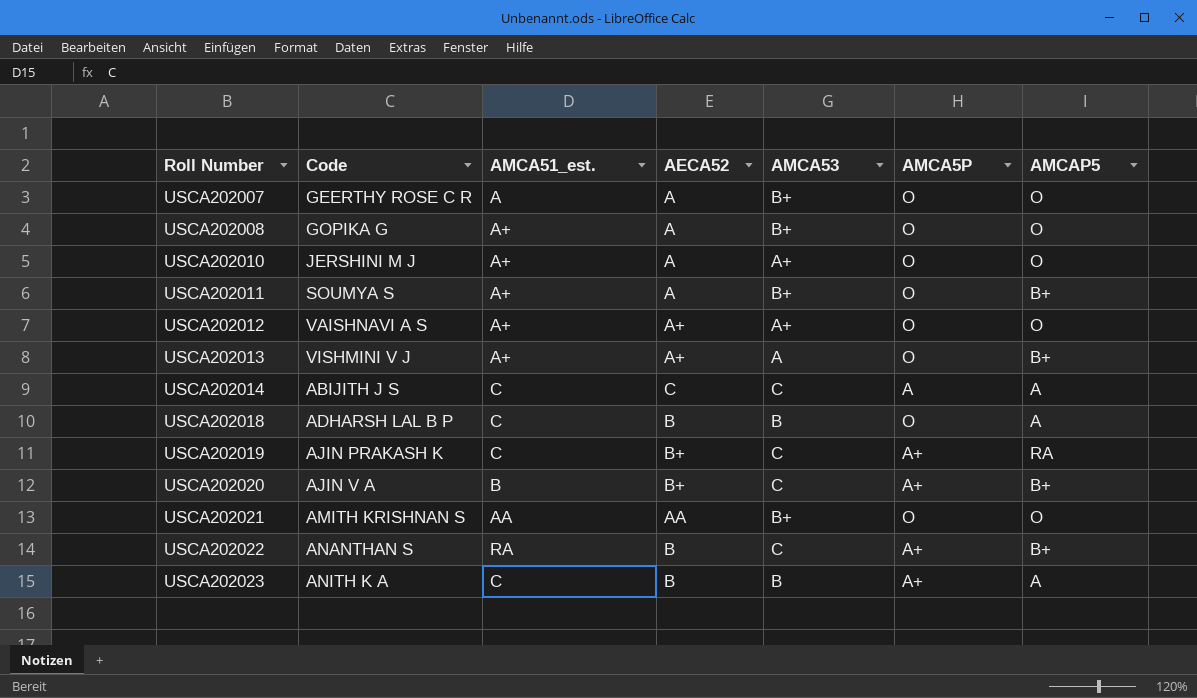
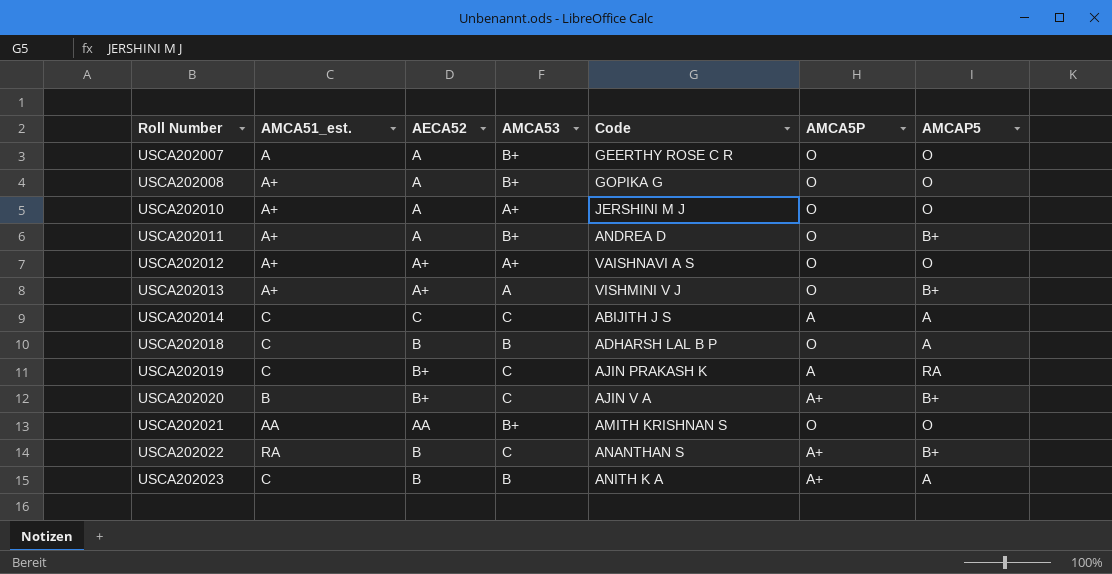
column Code | position: 2 -> 5
USCA202011 | Code: SOUMYA S -> ANDREA D
USCA202019 | AMCA5P: A+ -> A

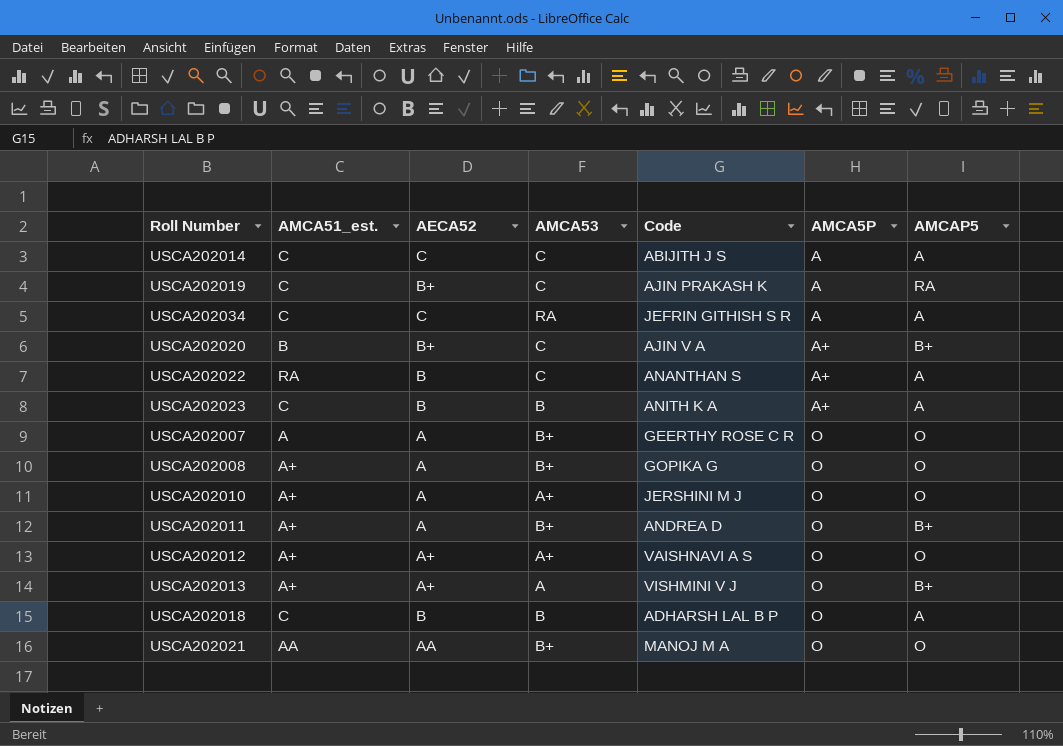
row order: Roll Number ascending -> AMCA5P ascending
row USCA202034: none -> C | C | RA | JEFRIN GITHISH S R | A | A
USCA202022 | AMCAP5: B+ -> A
USCA202021 | Code: AMITH KRISHNAN S -> MANOJ M A

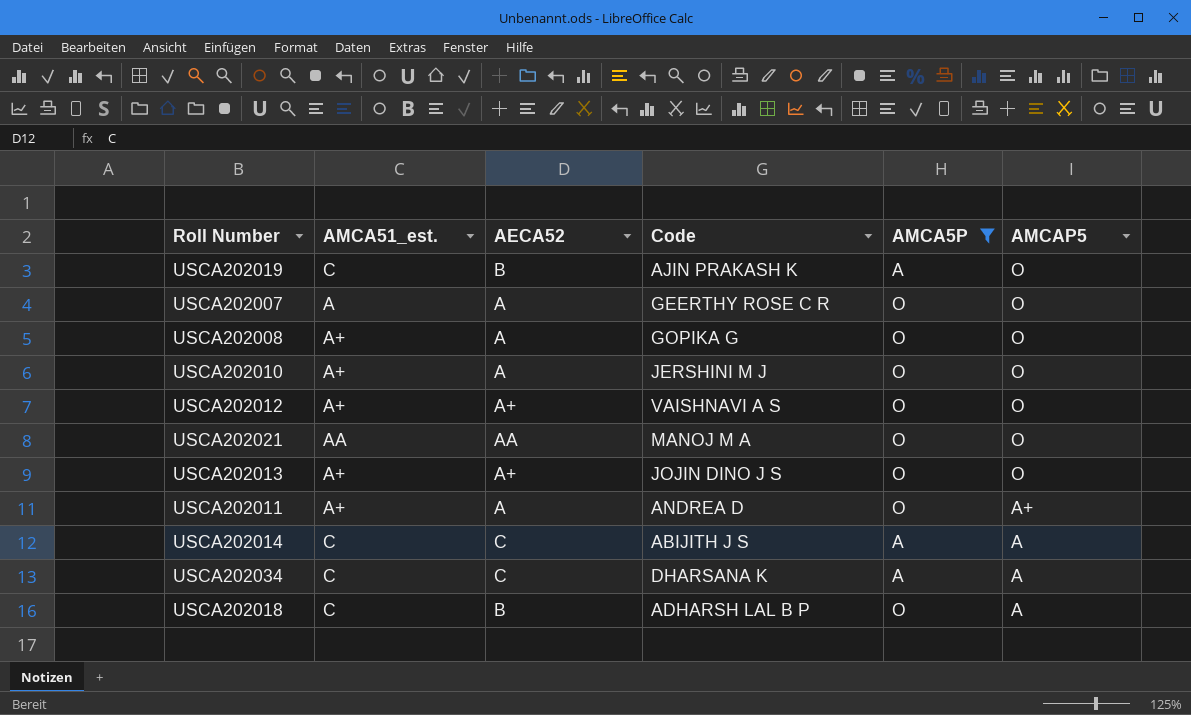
filter: none -> AMCA5P != A+
row order: AMCA5P ascending -> AMCAP5 descending
column AMCA53 | position: 4 -> none
USCA202019 | AECA52: B+ -> B
USCA202019 | AMCAP5: RA -> O
USCA202013 | Code: VISHMINI V J -> JOJIN DINO J S
USCA202013 | AMCAP5: B+ -> O
USCA202011 | AMCAP5: B+ -> A+
USCA202034 | Code: JEFRIN GITHISH S R -> DHARSANA K

